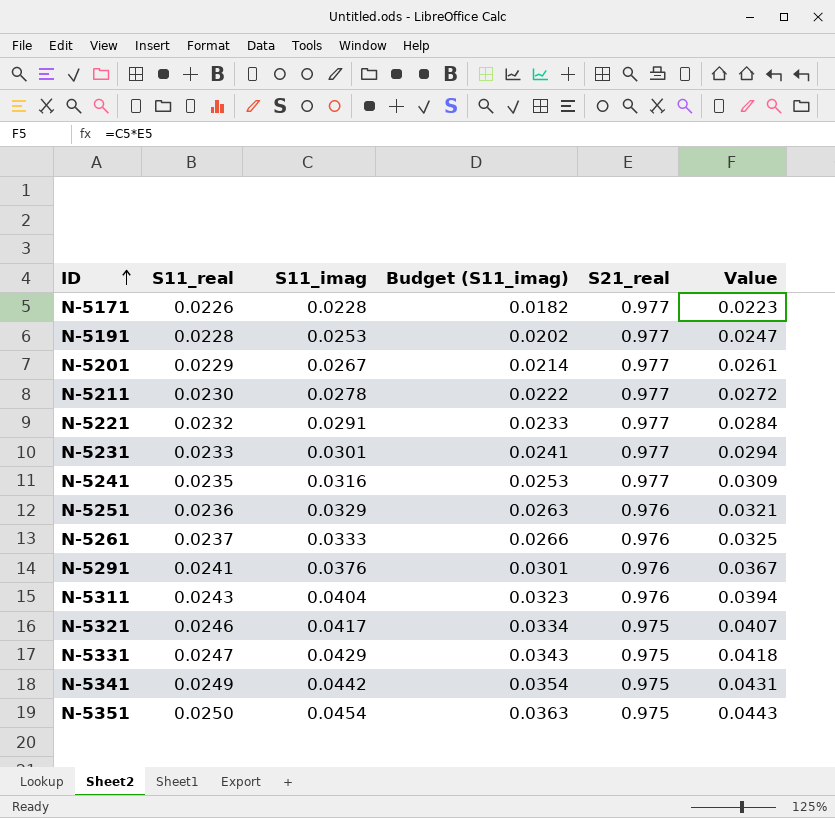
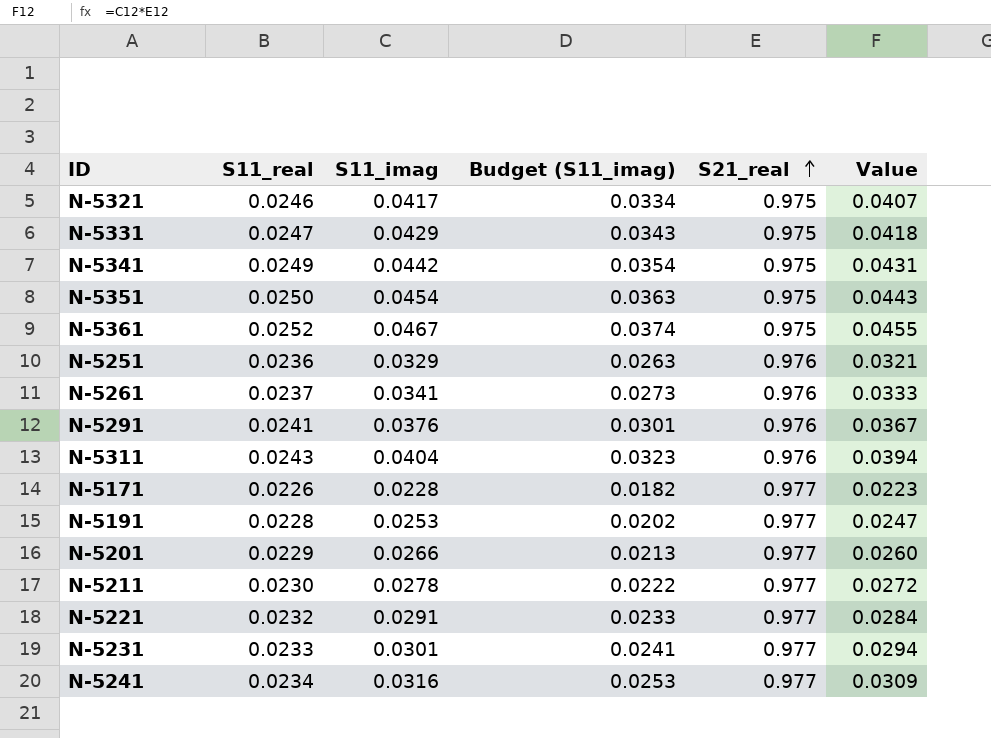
row order: ID ascending -> S21_real ascending
row N-5361: none -> 0.0252 | 0.0467 | 0.0374 | 0.975 | 0.0455
N-5261 | S11_imag: 0.0333 -> 0.0341
N-5261 | Budget (S11_imag): 0.0266 -> 0.0273
N-5261 | Value: 0.0325 -> 0.0333
N-5201 | S11_imag: 0.0267 -> 0.0266
N-5201 | Budget (S11_imag): 0.0214 -> 0.0213
N-5201 | Value: 0.0261 -> 0.0260
N-5241 | S11_real: 0.0235 -> 0.0234

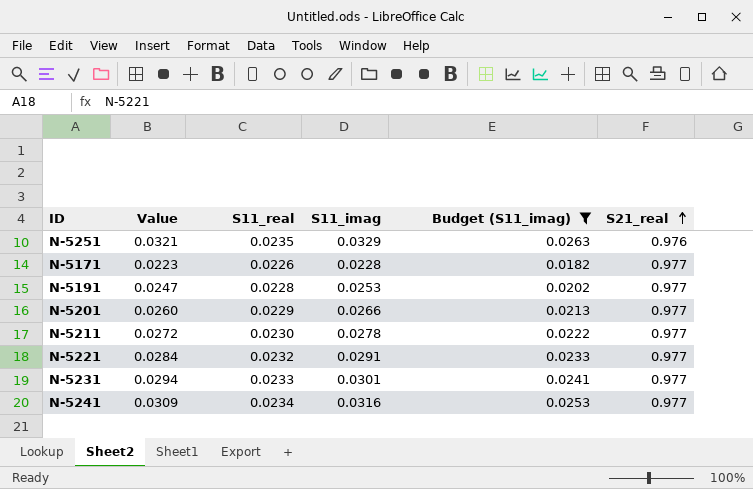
filter: none -> Budget (S11_imag) <= 0.0263
column Value | position: 6 -> 2
N-5251 | S11_real: 0.0236 -> 0.0235

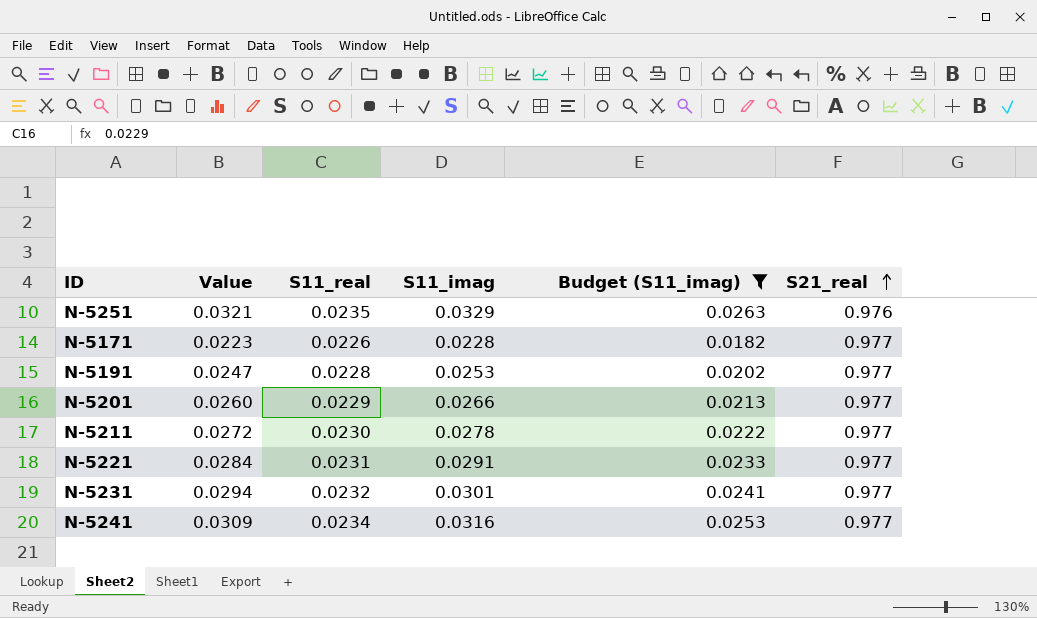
N-5221 | S11_real: 0.0232 -> 0.0231
N-5231 | S11_real: 0.0233 -> 0.0232

